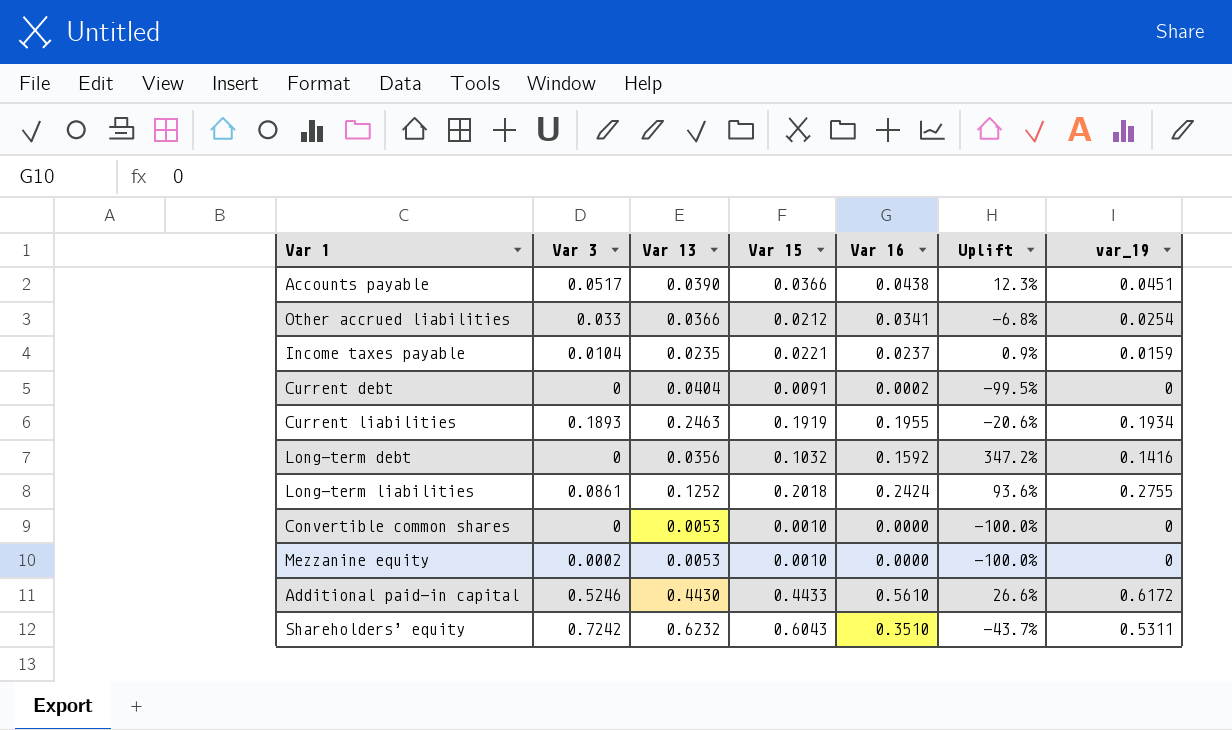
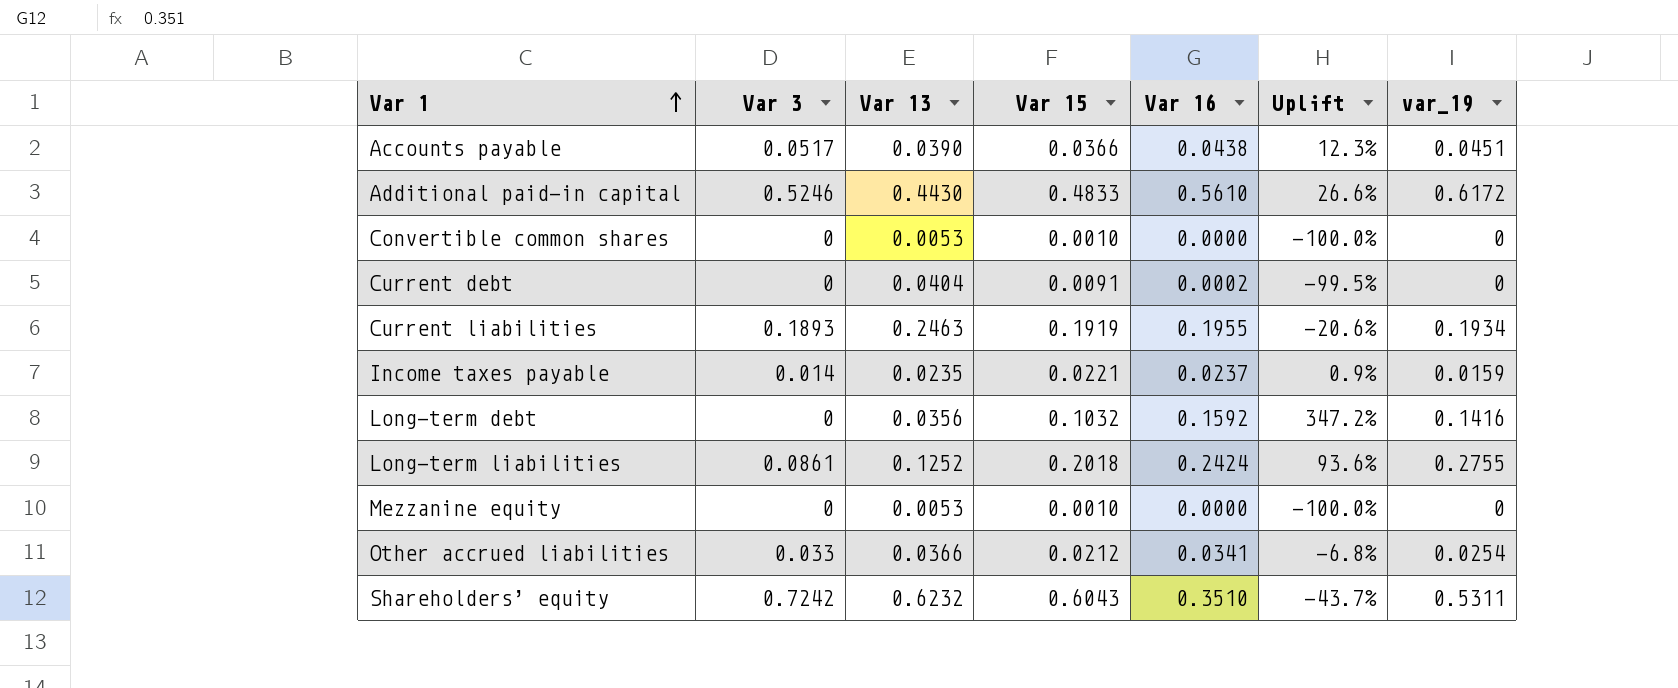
row order: none -> Var 1 ascending
Additional paid-in capital | Var 15: 0.4433 -> 0.4833
Income taxes payable | Var 3: 0.0104 -> 0.014
Mezzanine equity | Var 3: 0.0002 -> 0

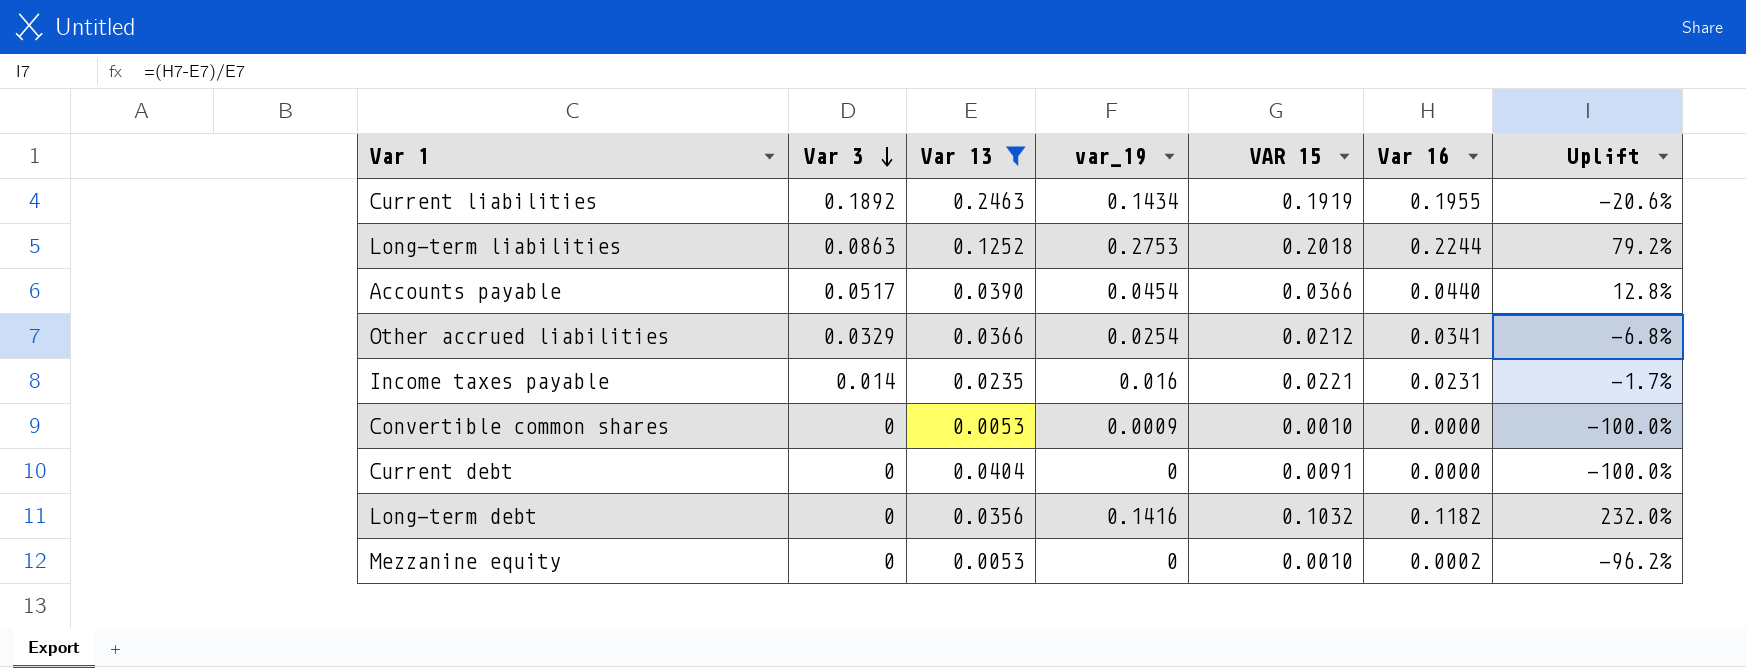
filter: none -> Var 13 <= 0.2463
row order: Var 1 ascending -> Var 3 descending
column var_19 | position: 7 -> 4
column name: Var 15 -> VAR 15
Current liabilities | Var 3: 0.1893 -> 0.1892
Current liabilities | var_19: 0.1934 -> 0.1434
Long-term liabilities | Var 3: 0.0861 -> 0.0863
Long-term liabilities | var_19: 0.2755 -> 0.2753
Long-term liabilities | Var 16: 0.2424 -> 0.2244
Long-term liabilities | Uplift: 93.6% -> 79.2%
Accounts payable | var_19: 0.0451 -> 0.0454
Accounts payable | Var 16: 0.0438 -> 0.0440
Accounts payable | Uplift: 12.3% -> 12.8%
Other accrued liabilities | Var 3: 0.033 -> 0.0329
Income taxes payable | var_19: 0.0159 -> 0.016
Income taxes payable | Var 16: 0.0237 -> 0.0231
Income taxes payable | Uplift: 0.9% -> -1.7%
Convertible common shares | var_19: 0 -> 0.0009
Current debt | Var 16: 0.0002 -> 0.0000
Current debt | Uplift: -99.5% -> -100.0%
Long-term debt | Var 16: 0.1592 -> 0.1182
Long-term debt | Uplift: 347.2% -> 232.0%
Mezzanine equity | Var 16: 0.0000 -> 0.0002
Mezzanine equity | Uplift: -100.0% -> -96.2%

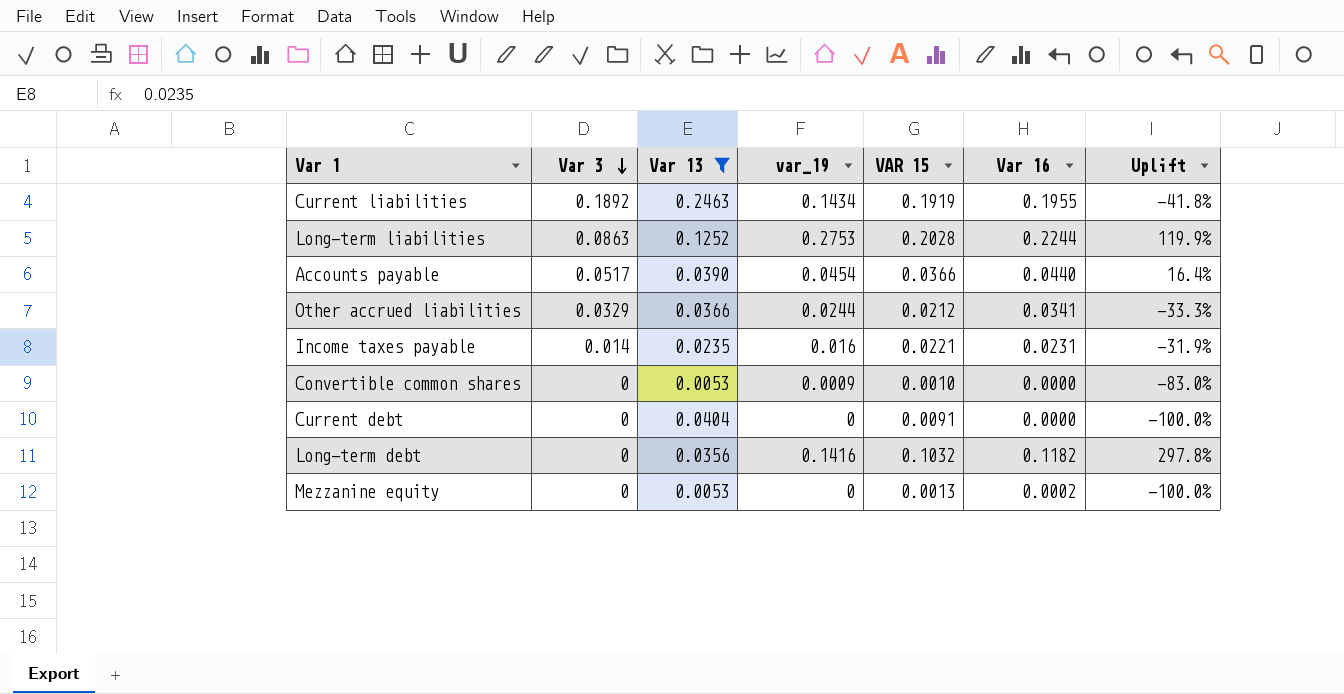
column Uplift | formula: ([Var 16] - [Var 13]) / [Var 13] -> ([var_19] - [Var 13]) / [Var 13]
Long-term liabilities | VAR 15: 0.2018 -> 0.2028
Other accrued liabilities | var_19: 0.0254 -> 0.0244
Mezzanine equity | VAR 15: 0.0010 -> 0.0013

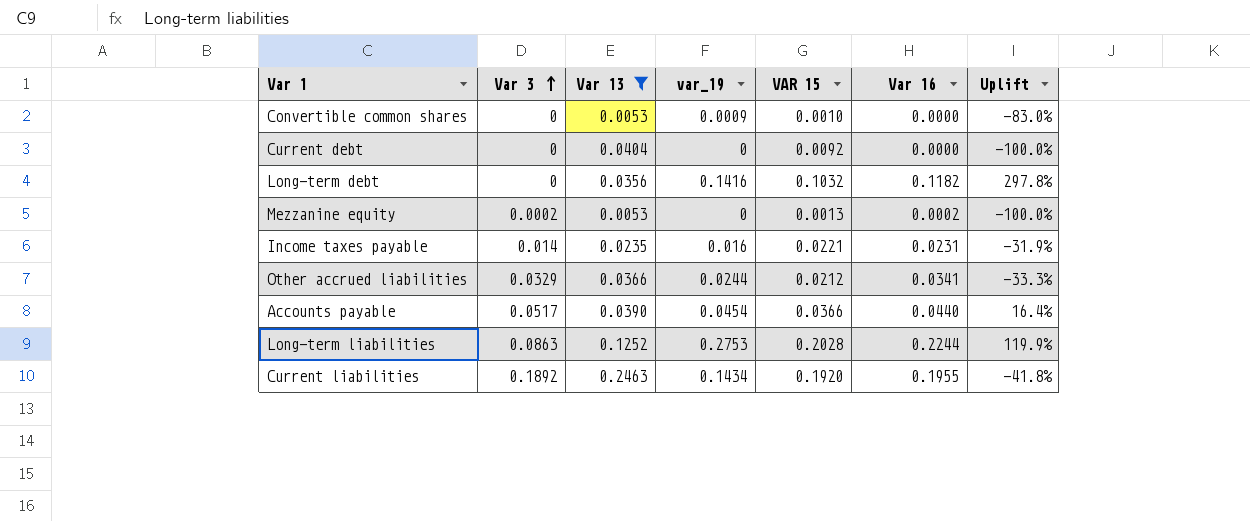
row order: Var 3 descending -> Var 3 ascending
Current debt | VAR 15: 0.0091 -> 0.0092
Mezzanine equity | Var 3: 0 -> 0.0002
Current liabilities | VAR 15: 0.1919 -> 0.1920

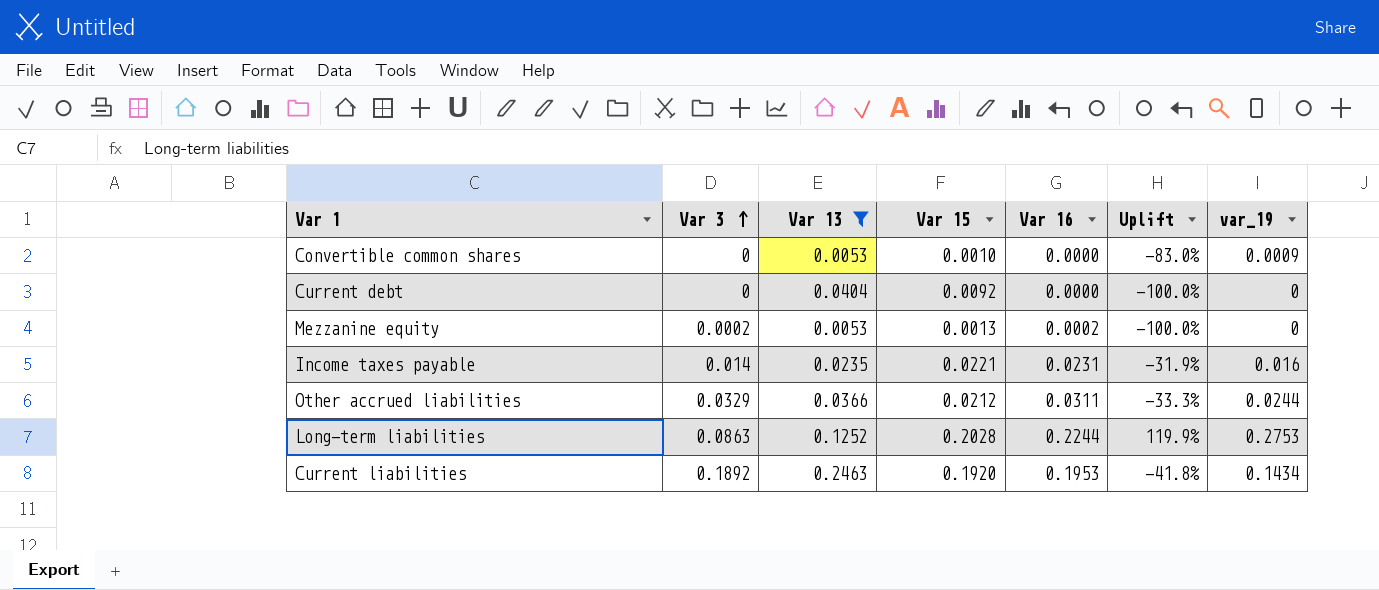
column name: VAR 15 -> Var 15
column var_19 | position: 4 -> 7
row Long-term debt: 0 | 0.0356 | 0.1416 | 0.1032 | 0.1182 | 297.8% -> none
row Accounts payable: 0.0517 | 0.0390 | 0.0454 | 0.0366 | 0.0440 | 16.4% -> none
Other accrued liabilities | Var 16: 0.0341 -> 0.0311
Current liabilities | Var 16: 0.1955 -> 0.1953

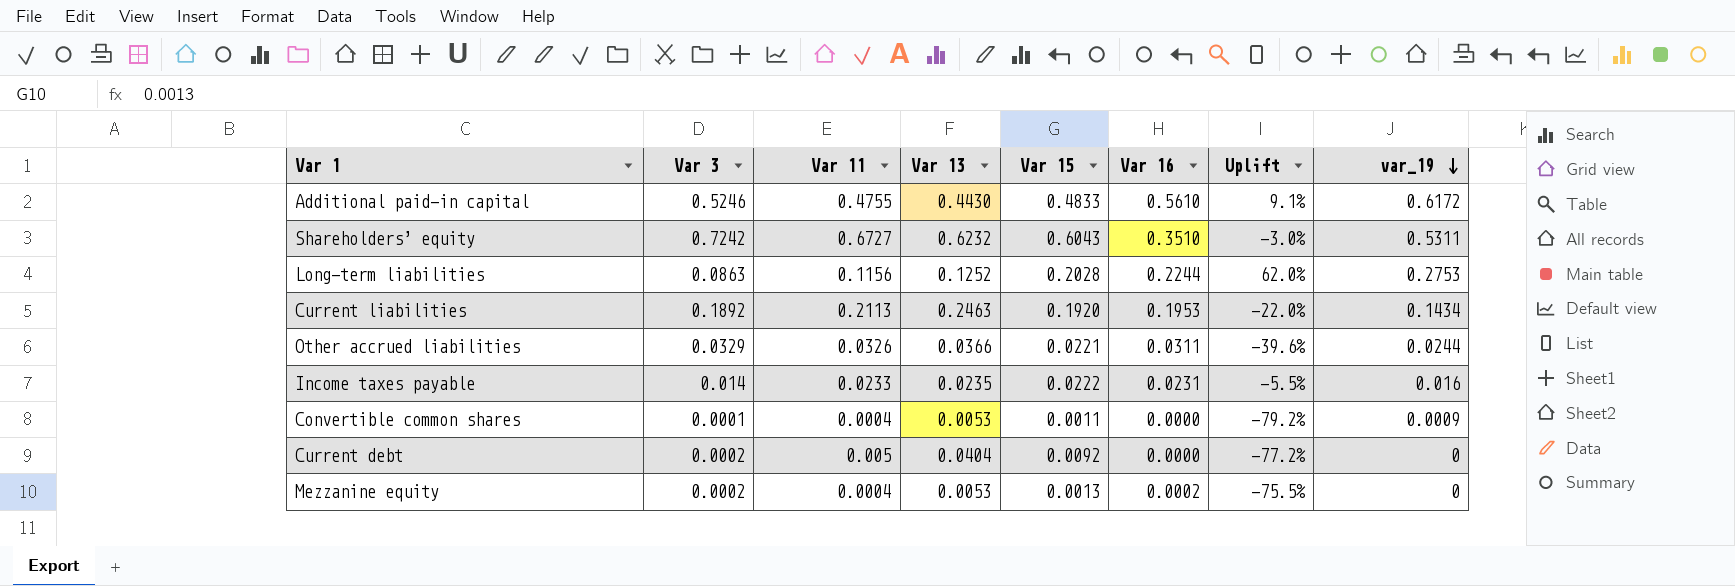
filter: Var 13 <= 0.2463 -> none
row order: Var 3 ascending -> var_19 descending
column Var 11 | position: none -> 3
column Uplift | formula: ([var_19] - [Var 13]) / [Var 13] -> ([Var 15] - [Var 13]) / [Var 13]
Other accrued liabilities | Var 15: 0.0212 -> 0.0221
Income taxes payable | Var 15: 0.0221 -> 0.0222
Convertible common shares | Var 3: 0 -> 0.0001
Convertible common shares | Var 15: 0.0010 -> 0.0011
Current debt | Var 3: 0 -> 0.0002

